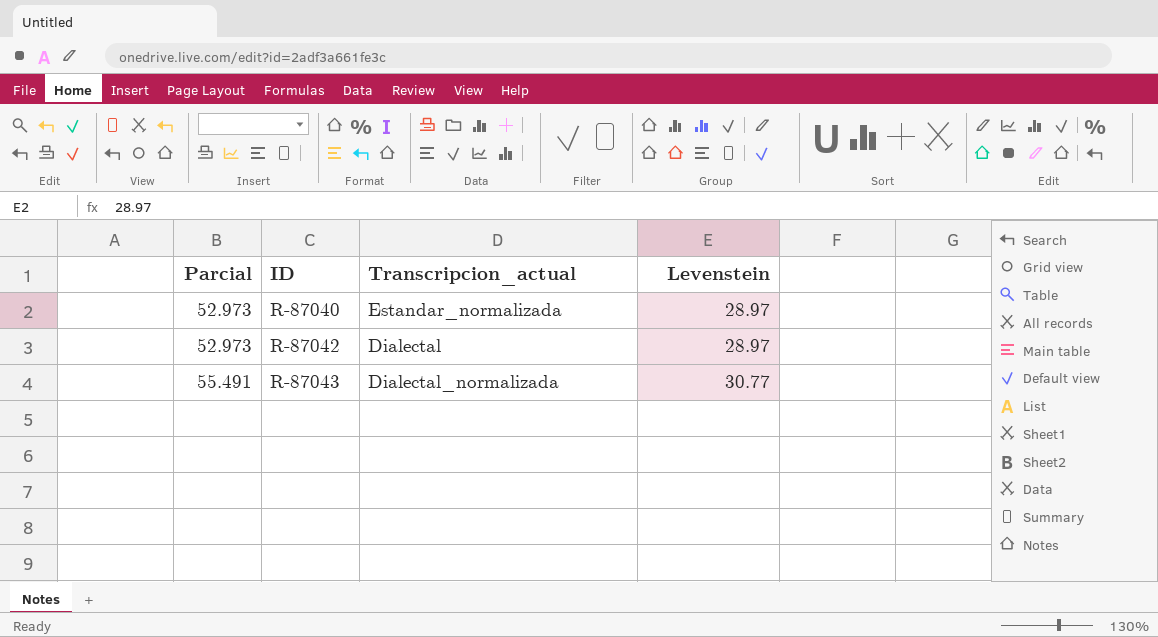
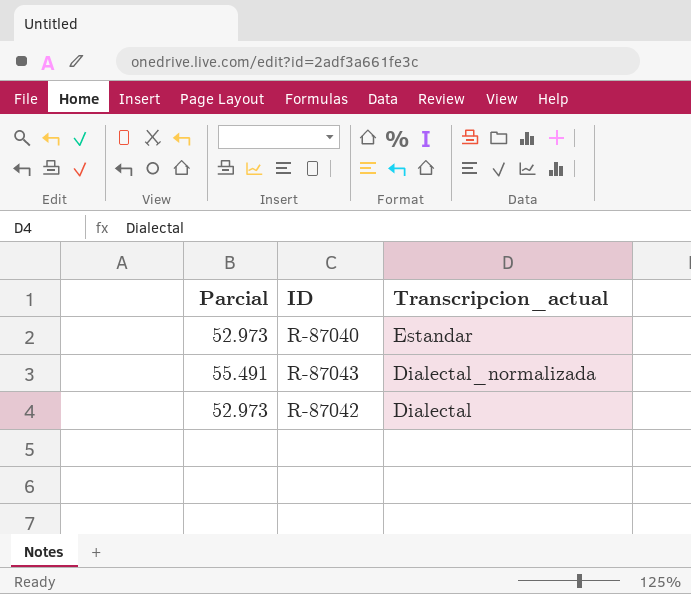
row order: Parcial ascending -> Transcripcion_actual descending
column Levenstein | position: 4 -> none
R-87040 | Transcripcion_actual: Estandar_normalizada -> Estandar

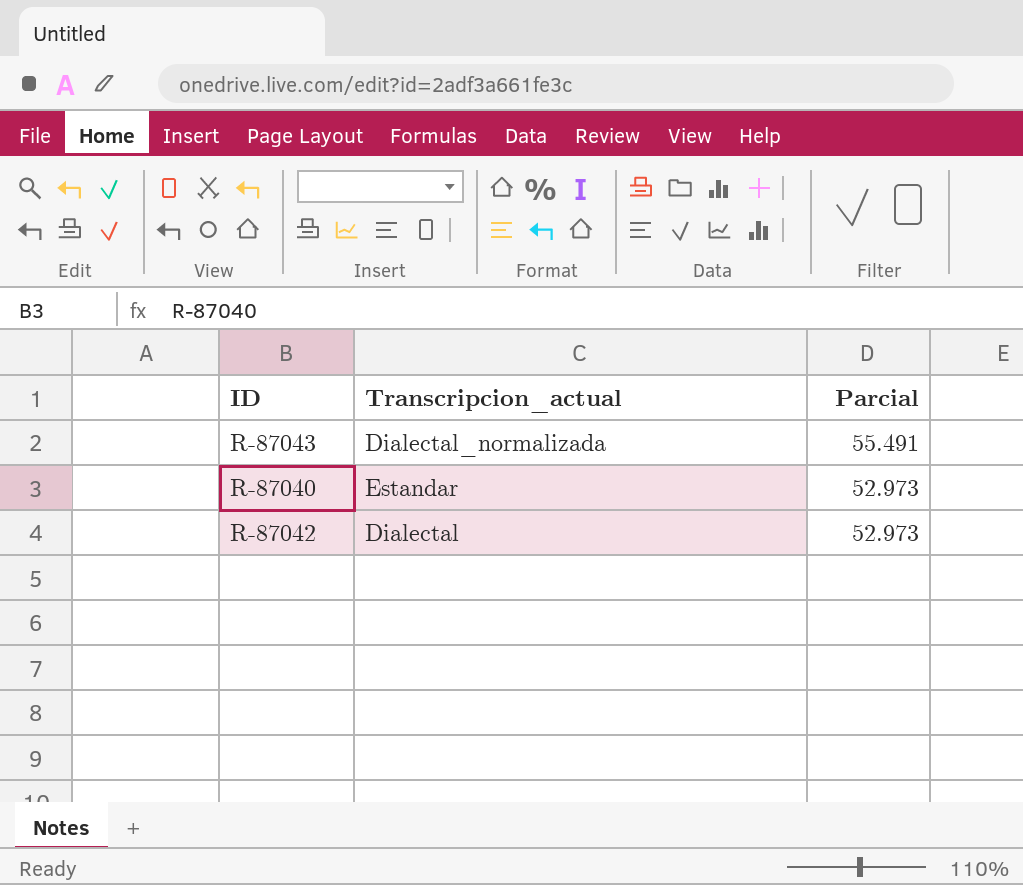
row order: Transcripcion_actual descending -> Parcial descending
column Parcial | position: 1 -> 3

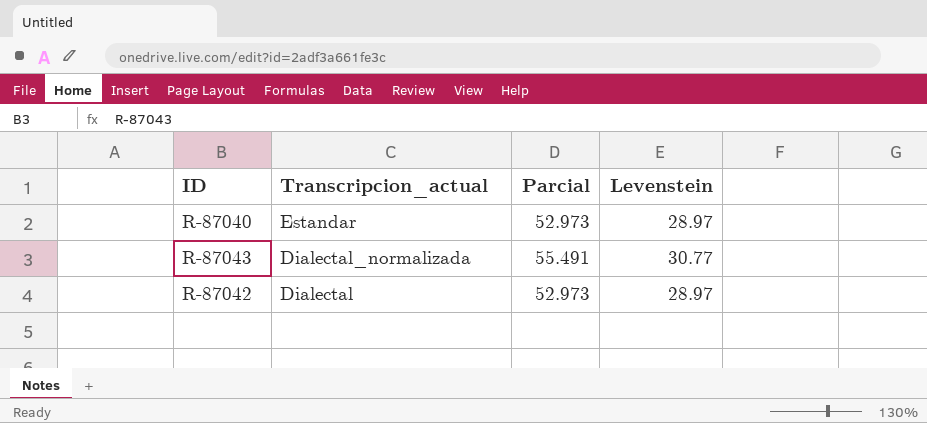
row order: Parcial descending -> Transcripcion_actual descending
column Levenstein | position: none -> 4

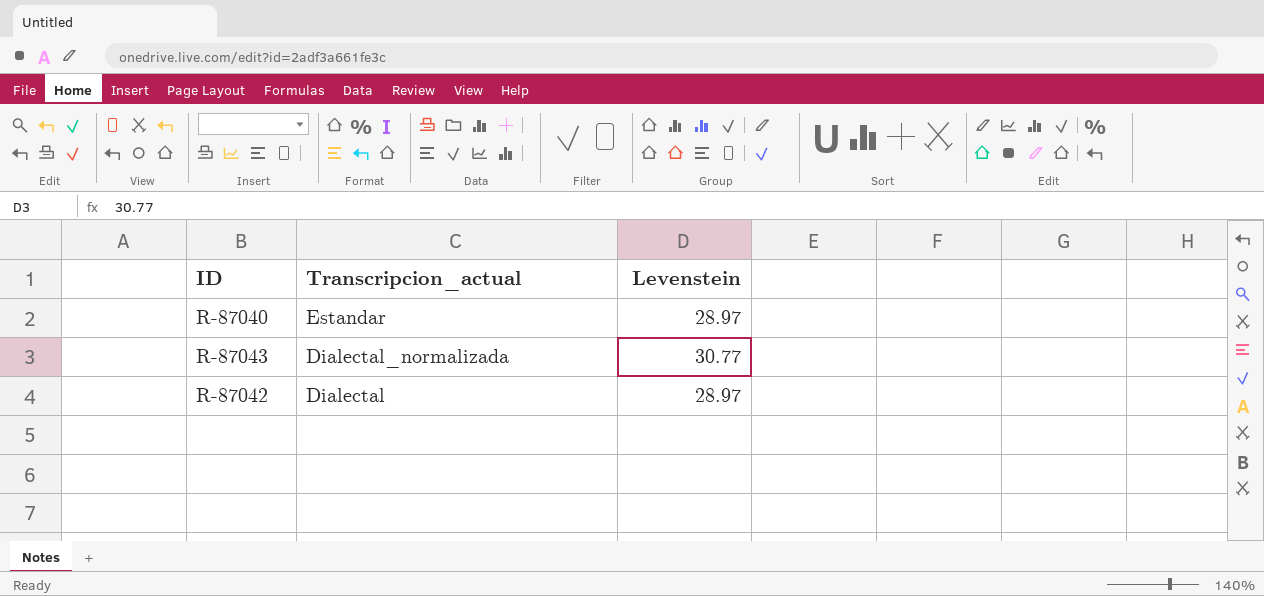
column Parcial | position: 3 -> none

